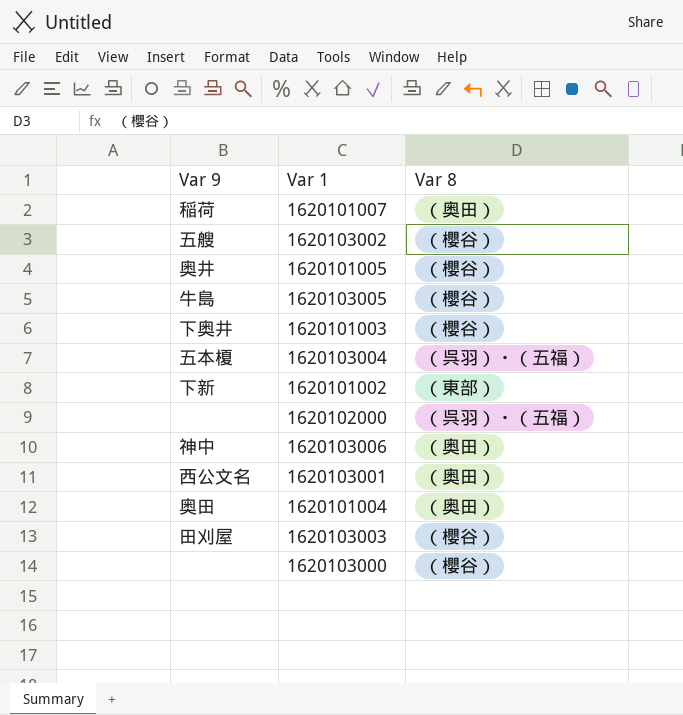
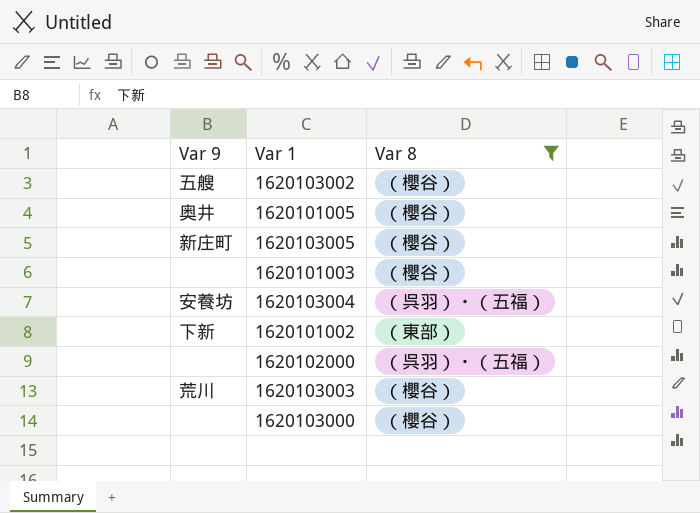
filter: none -> Var 8 != （奥田）
1620103005 | Var 9: 牛島 -> 新庄町
1620101003 | Var 9: 下奥井 -> none
1620103004 | Var 9: 五本榎 -> 安養坊
1620103003 | Var 9: 田刈屋 -> 荒川

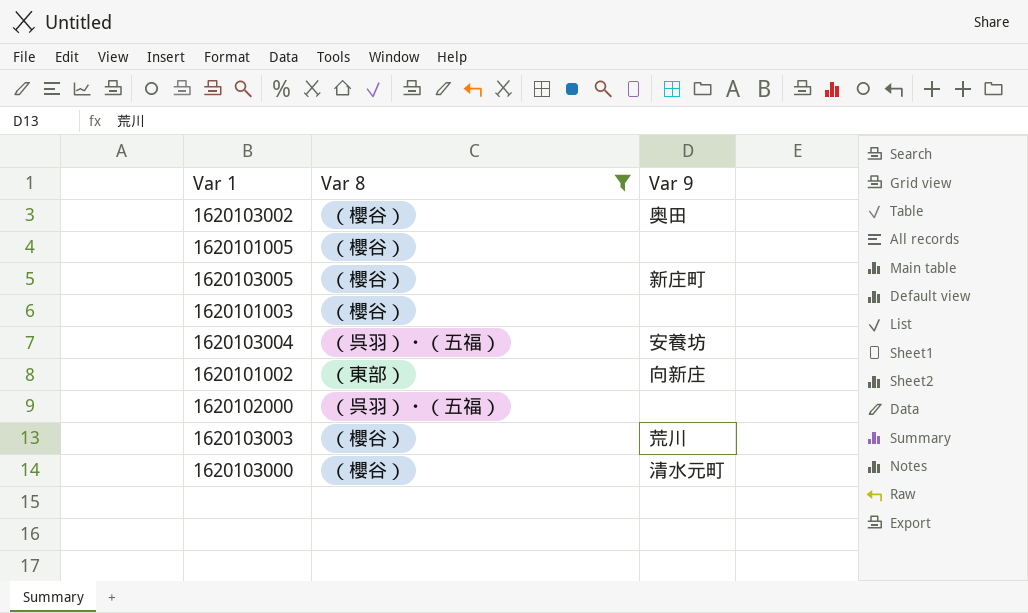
column Var 9 | position: 1 -> 3
1620103002 | Var 9: 五艘 -> 奥田
1620101005 | Var 9: 奥井 -> none
1620101002 | Var 9: 下新 -> 向新庄
1620103000 | Var 9: none -> 清水元町

